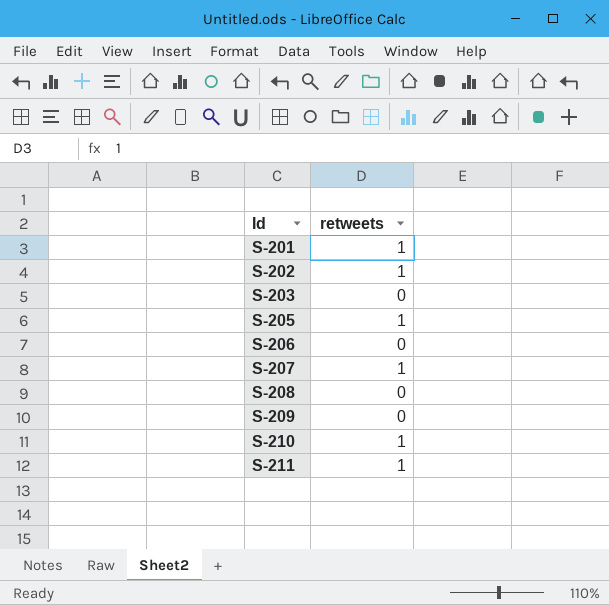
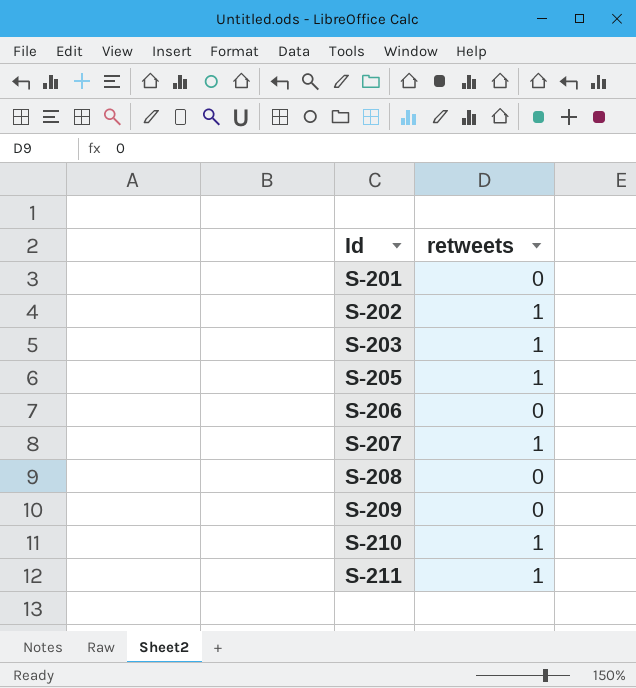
S-201 | retweets: 1 -> 0
S-203 | retweets: 0 -> 1

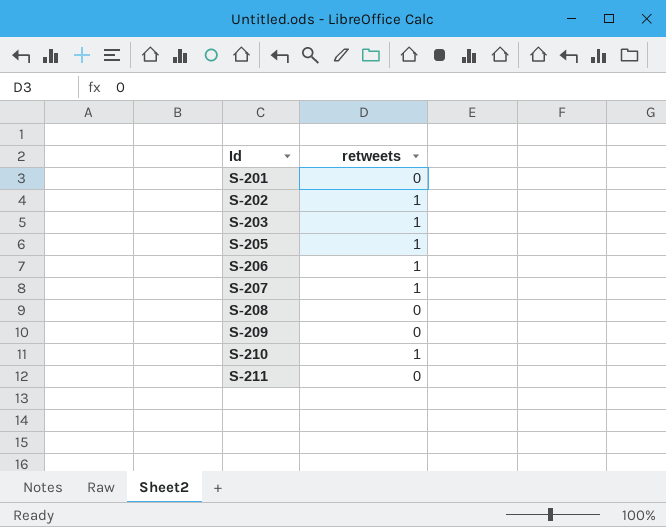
S-206 | retweets: 0 -> 1
S-211 | retweets: 1 -> 0

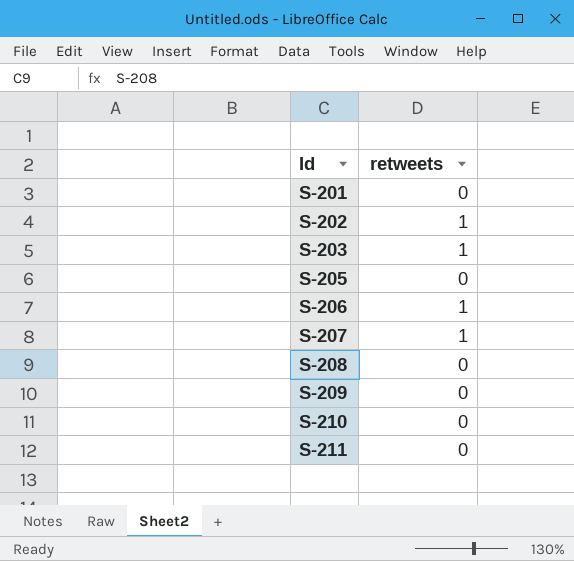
S-205 | retweets: 1 -> 0
S-210 | retweets: 1 -> 0

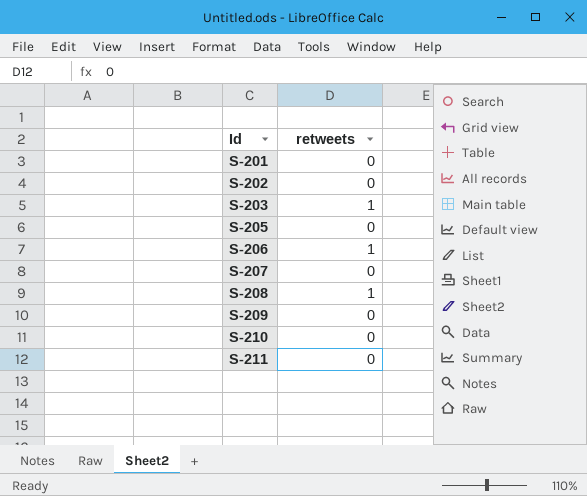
S-202 | retweets: 1 -> 0
S-207 | retweets: 1 -> 0
S-208 | retweets: 0 -> 1

